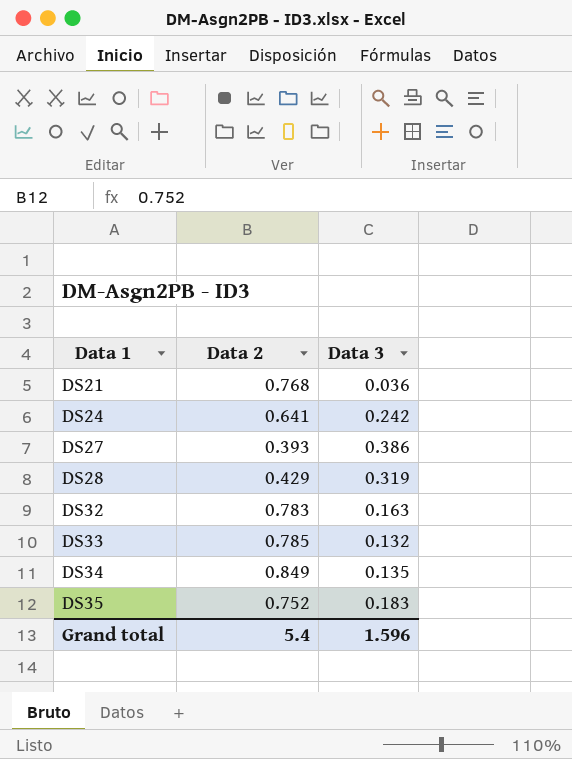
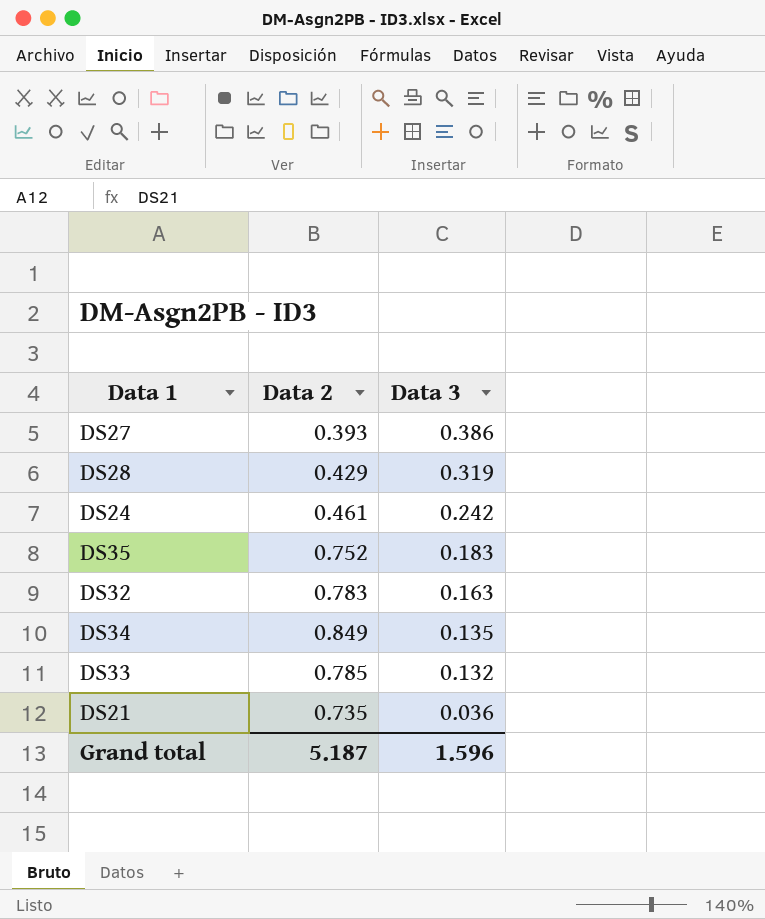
row order: Data 1 ascending -> Data 3 descending
DS24 | Data 2: 0.641 -> 0.461
DS21 | Data 2: 0.768 -> 0.735
Grand total | Data 2: 5.4 -> 5.187

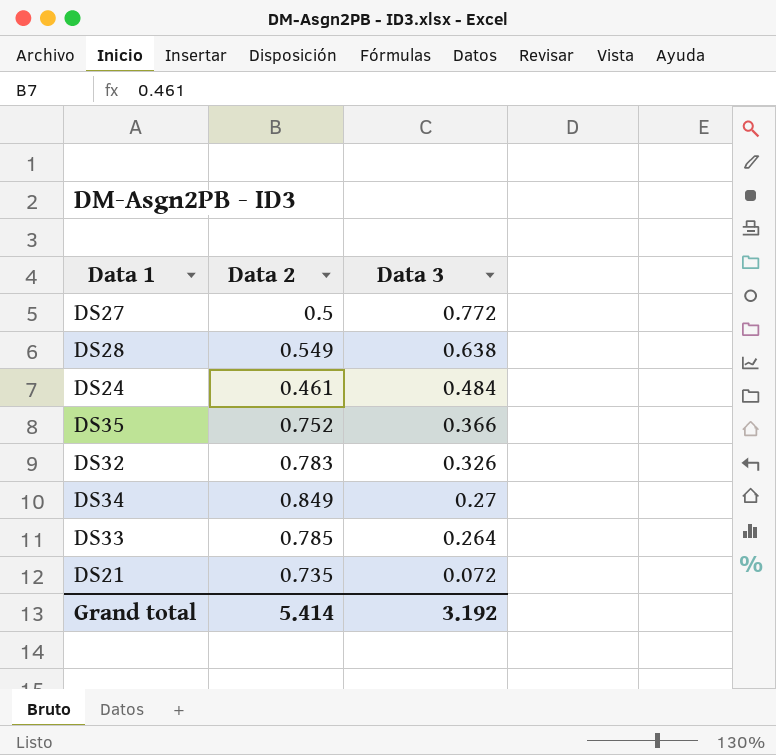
DS27 | Data 2: 0.393 -> 0.5
DS27 | Data 3: 0.386 -> 0.772
DS28 | Data 2: 0.429 -> 0.549
DS28 | Data 3: 0.319 -> 0.638
DS24 | Data 3: 0.242 -> 0.484
DS35 | Data 3: 0.183 -> 0.366
DS32 | Data 3: 0.163 -> 0.326
DS34 | Data 3: 0.135 -> 0.27
DS33 | Data 3: 0.132 -> 0.264
DS21 | Data 3: 0.036 -> 0.072
Grand total | Data 2: 5.187 -> 5.414
Grand total | Data 3: 1.596 -> 3.192

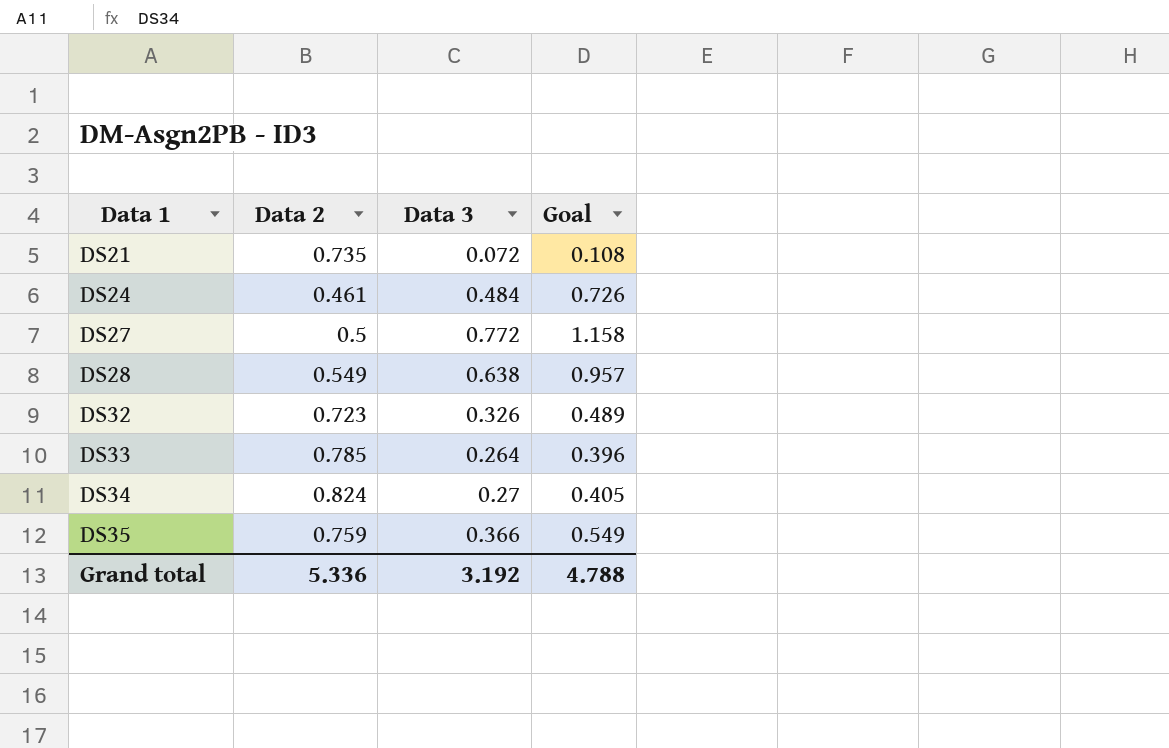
row order: Data 3 descending -> Data 1 ascending
column Goal | formula: none -> [Data 3] * 1.5
DS32 | Data 2: 0.783 -> 0.723
DS34 | Data 2: 0.849 -> 0.824
DS35 | Data 2: 0.752 -> 0.759
Grand total | Data 2: 5.414 -> 5.336

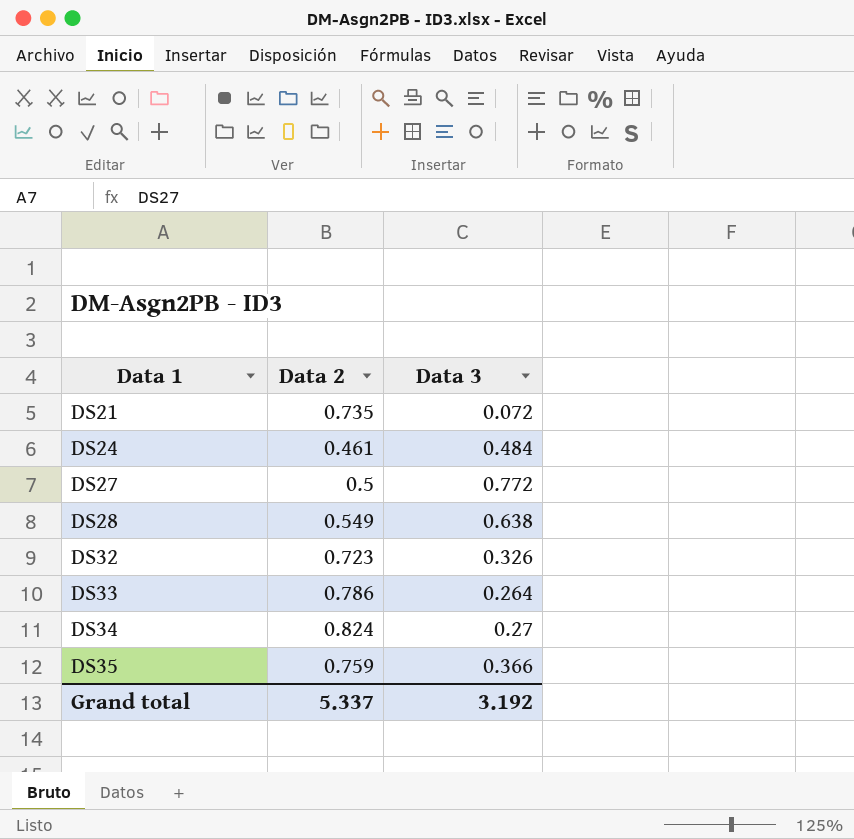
column Goal | formula: [Data 3] * 1.5 -> none
DS33 | Data 2: 0.785 -> 0.786
Grand total | Data 2: 5.336 -> 5.337

